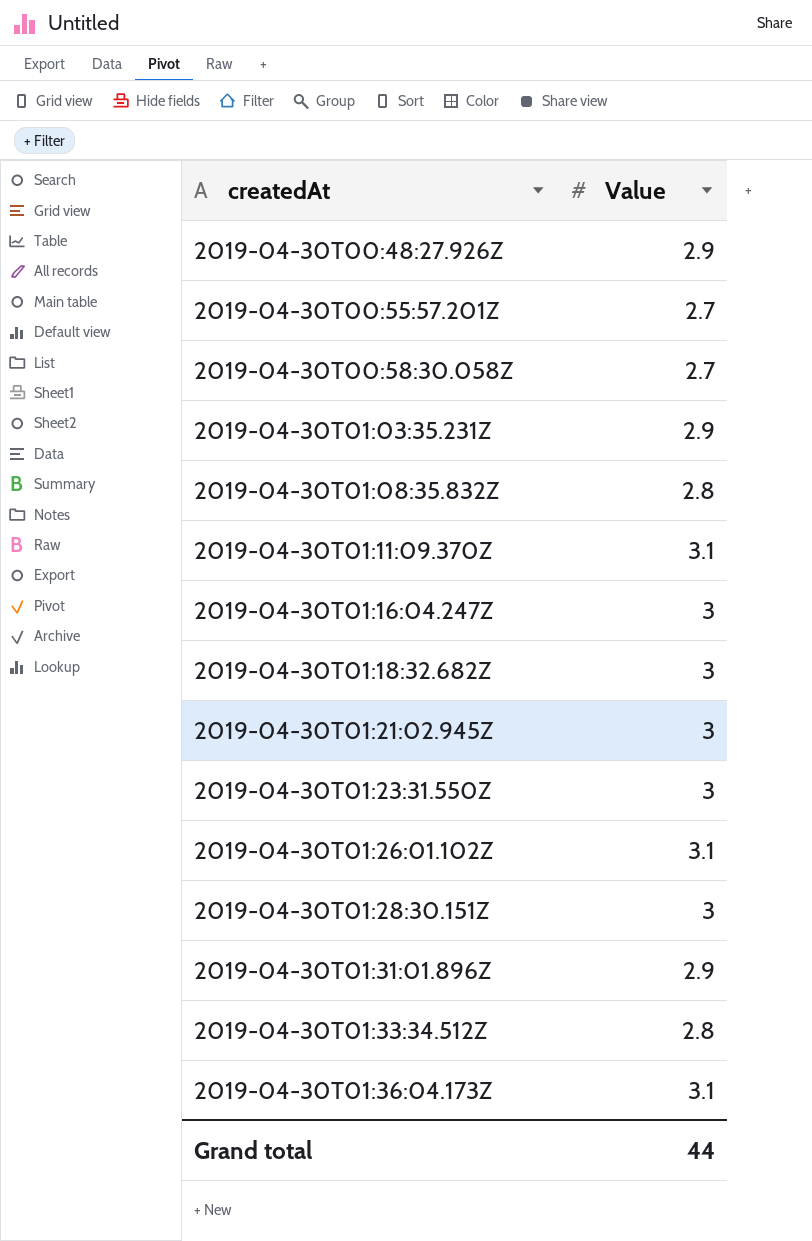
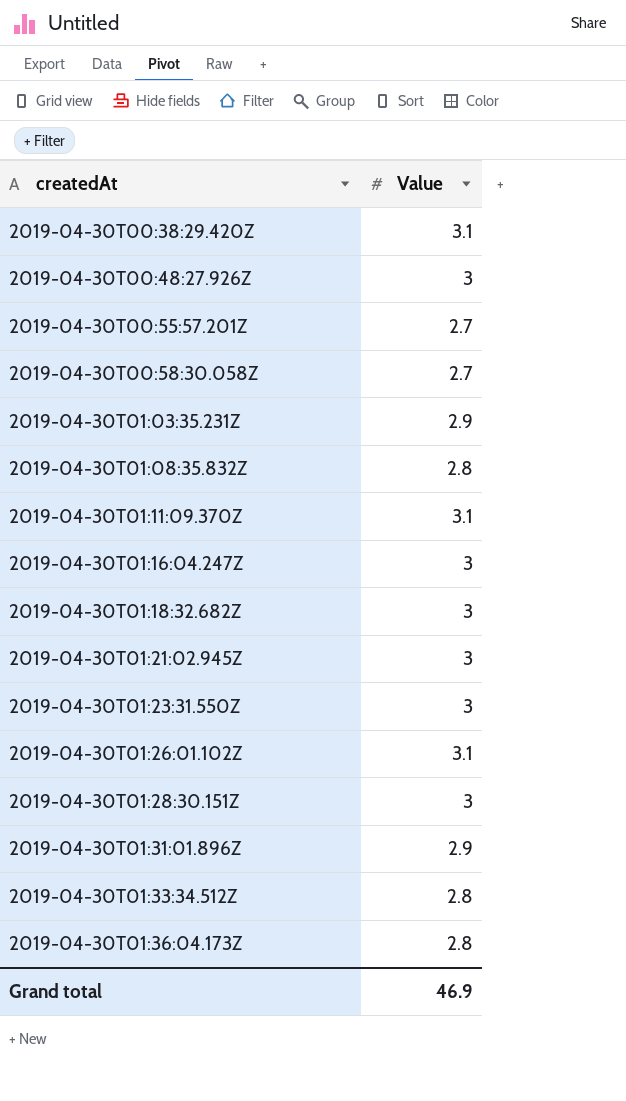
row 2019-04-30T00:38:29.420Z: none -> 3.1
2019-04-30T00:48:27.926Z | Value: 2.9 -> 3
2019-04-30T01:36:04.173Z | Value: 3.1 -> 2.8
Grand total | Value: 44 -> 46.9

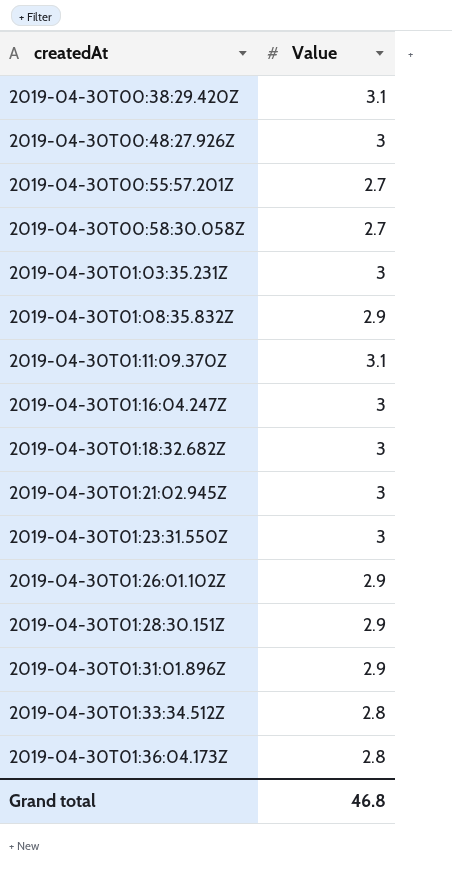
2019-04-30T01:03:35.231Z | Value: 2.9 -> 3
2019-04-30T01:08:35.832Z | Value: 2.8 -> 2.9
2019-04-30T01:26:01.102Z | Value: 3.1 -> 2.9
2019-04-30T01:28:30.151Z | Value: 3 -> 2.9
Grand total | Value: 46.9 -> 46.8

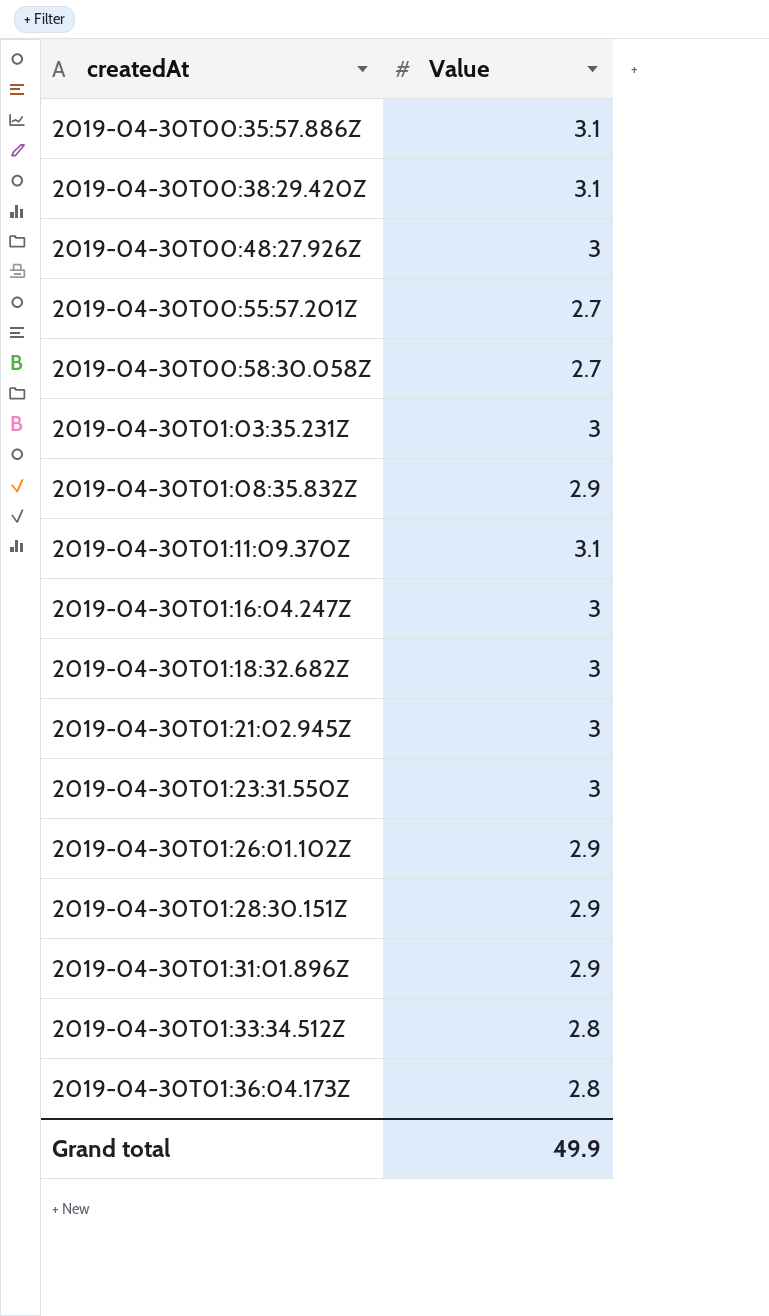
row 2019-04-30T00:35:57.886Z: none -> 3.1
Grand total | Value: 46.8 -> 49.9

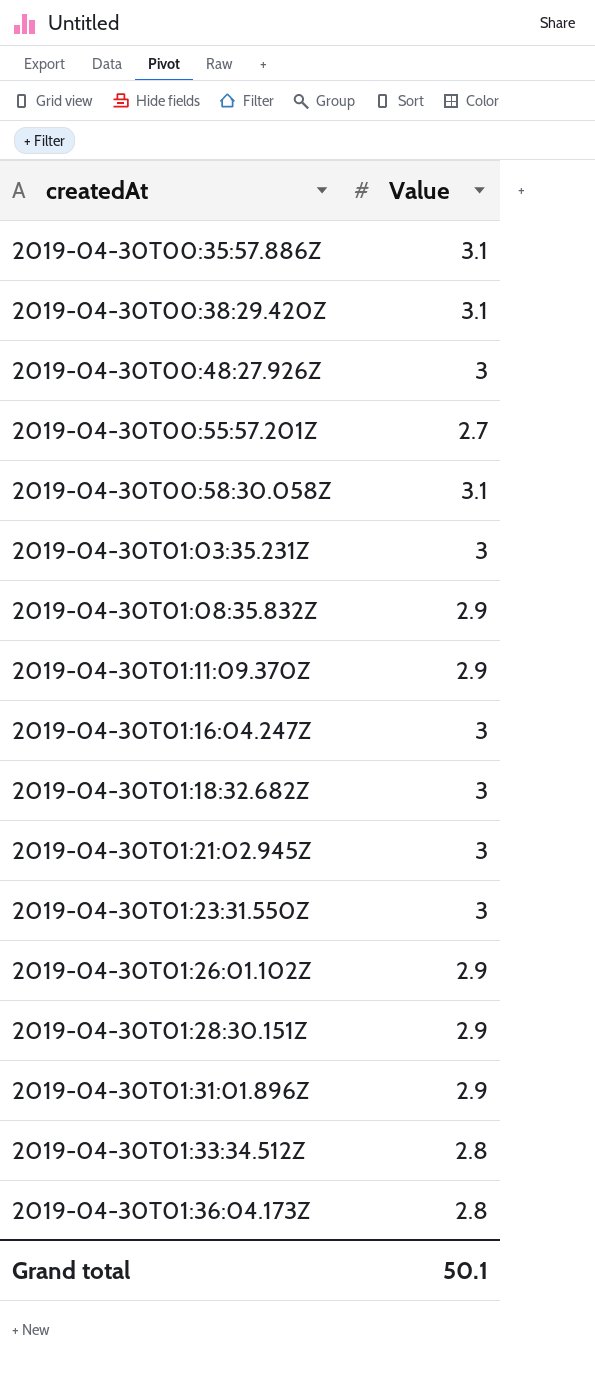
2019-04-30T00:58:30.058Z | Value: 2.7 -> 3.1
2019-04-30T01:11:09.370Z | Value: 3.1 -> 2.9
Grand total | Value: 49.9 -> 50.1

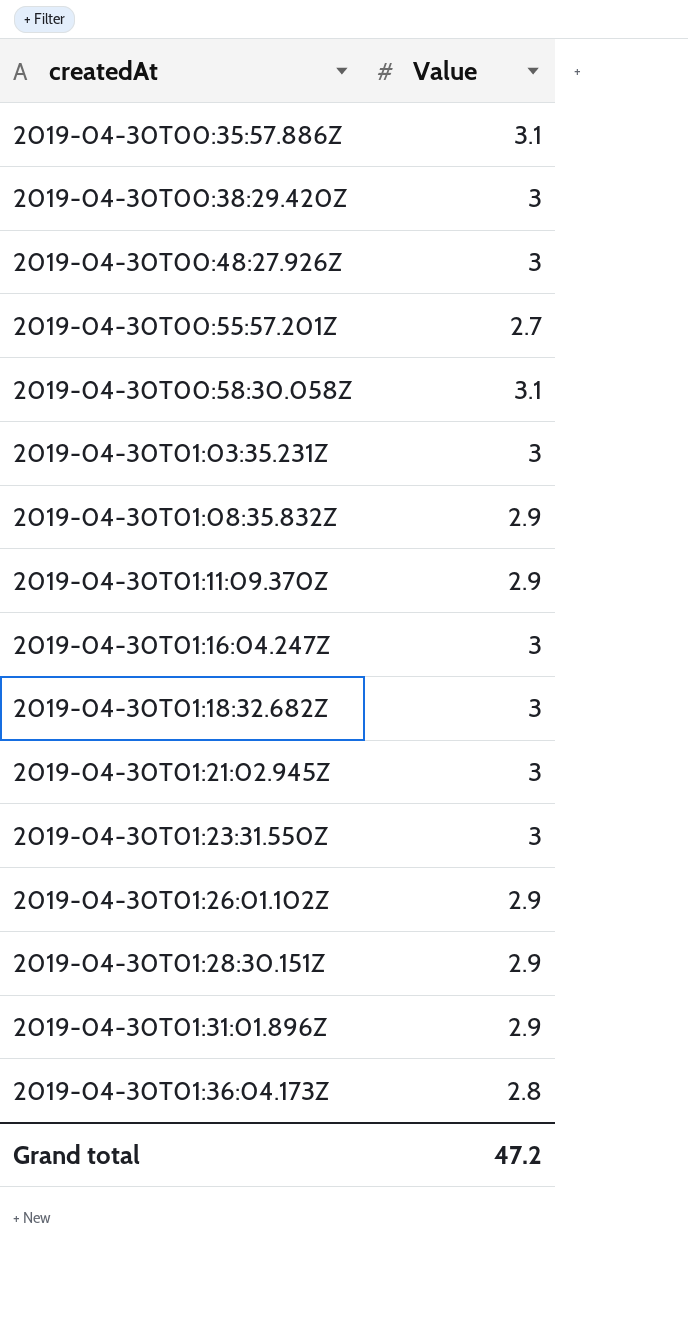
row 2019-04-30T01:33:34.512Z: 2.8 -> none
2019-04-30T00:38:29.420Z | Value: 3.1 -> 3
Grand total | Value: 50.1 -> 47.2

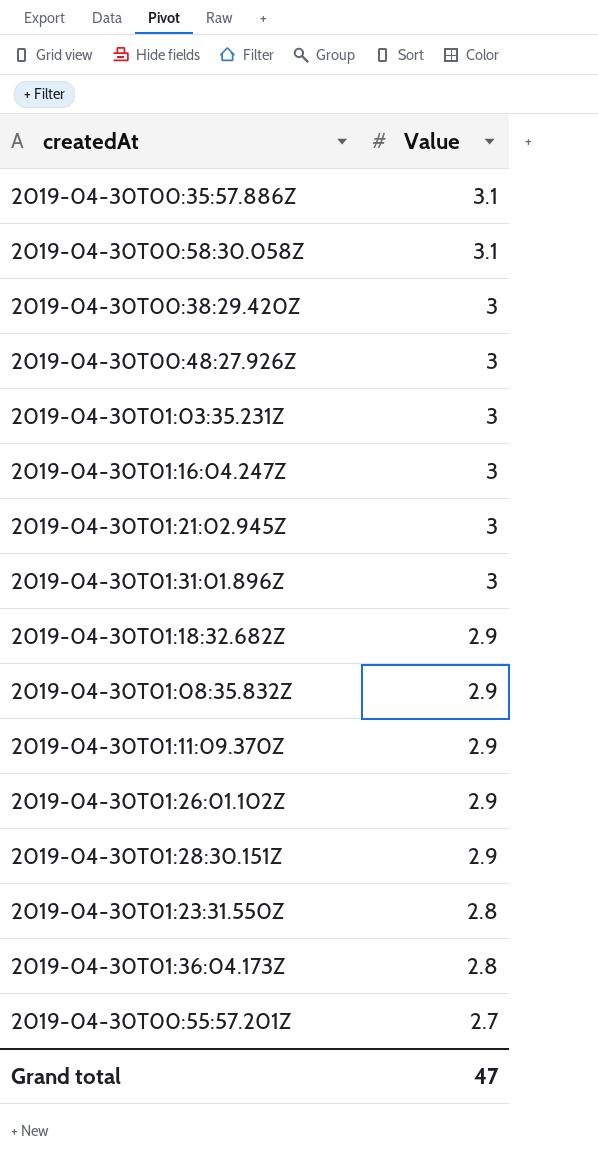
row order: createdAt ascending -> Value descending
2019-04-30T01:31:01.896Z | Value: 2.9 -> 3
2019-04-30T01:18:32.682Z | Value: 3 -> 2.9
2019-04-30T01:23:31.550Z | Value: 3 -> 2.8
Grand total | Value: 47.2 -> 47

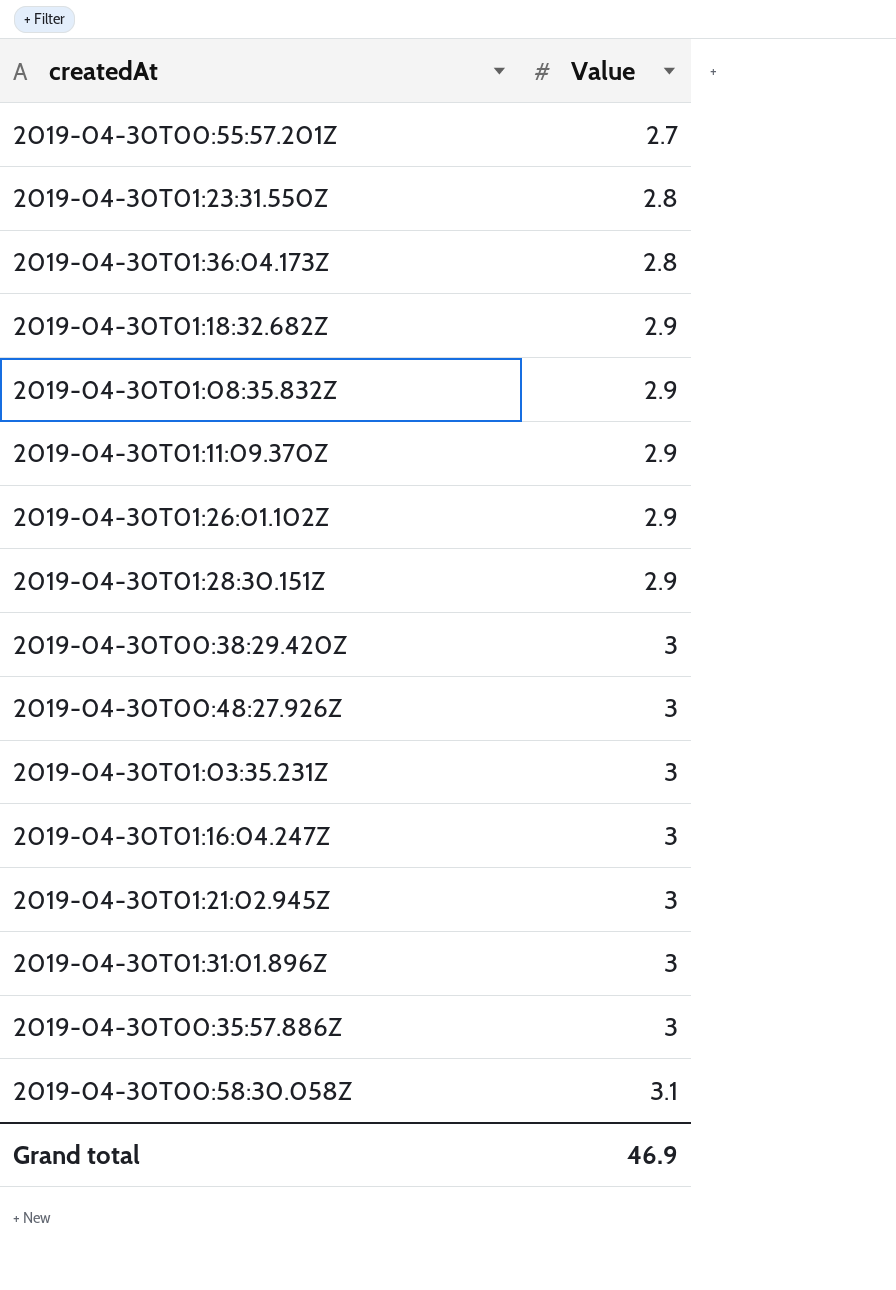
row order: Value descending -> Value ascending
2019-04-30T00:35:57.886Z | Value: 3.1 -> 3
Grand total | Value: 47 -> 46.9

